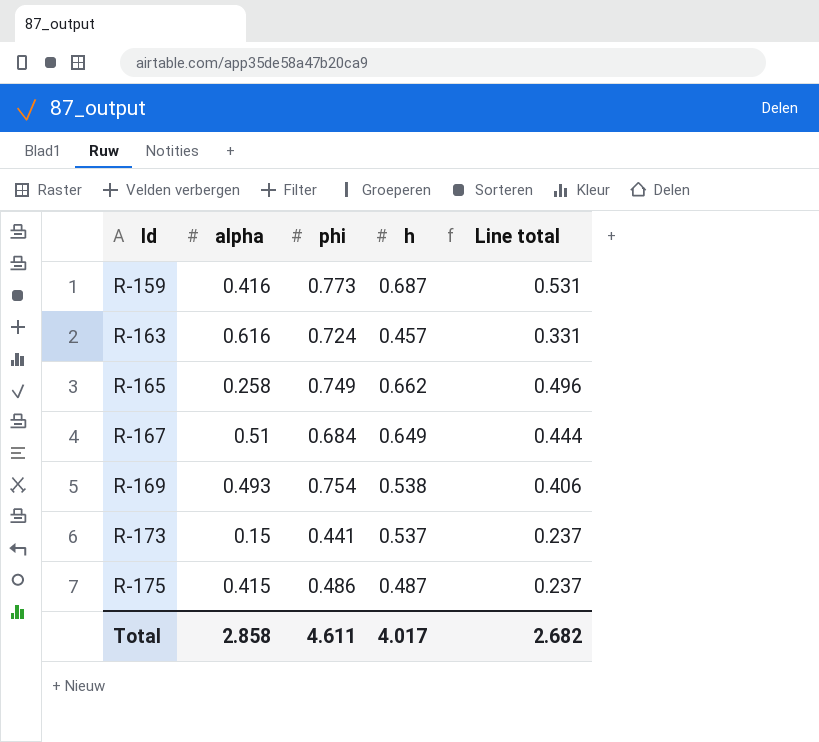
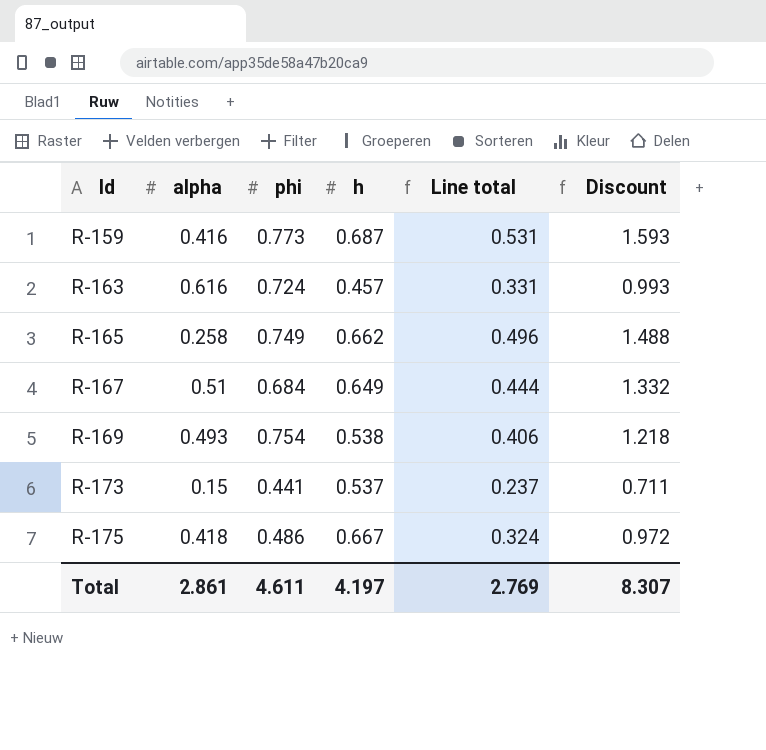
column Discount | formula: none -> [Line total] * 3
R-175 | alpha: 0.415 -> 0.418
R-175 | h: 0.487 -> 0.667
R-175 | Line total: 0.237 -> 0.324
Total | alpha: 2.858 -> 2.861
Total | h: 4.017 -> 4.197
Total | Line total: 2.682 -> 2.769

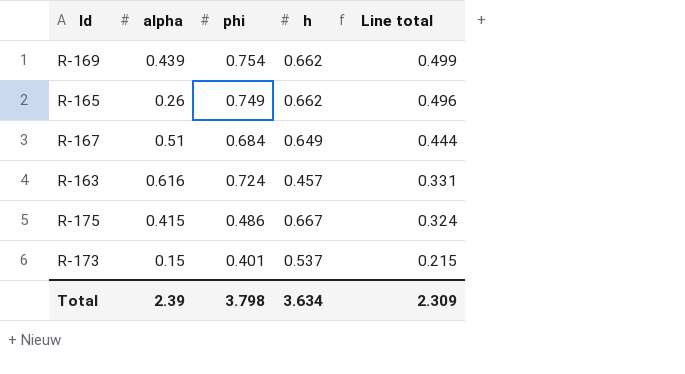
row order: Id ascending -> Line total descending
column Discount | formula: [Line total] * 3 -> none
row R-159: 0.416 | 0.773 | 0.687 | 0.531 | 1.593 -> none
R-169 | alpha: 0.493 -> 0.439
R-169 | h: 0.538 -> 0.662
R-169 | Line total: 0.406 -> 0.499
R-165 | alpha: 0.258 -> 0.26
R-175 | alpha: 0.418 -> 0.415
R-173 | phi: 0.441 -> 0.401
R-173 | Line total: 0.237 -> 0.215
Total | alpha: 2.861 -> 2.39
Total | phi: 4.611 -> 3.798
Total | h: 4.197 -> 3.634
Total | Line total: 2.769 -> 2.309

